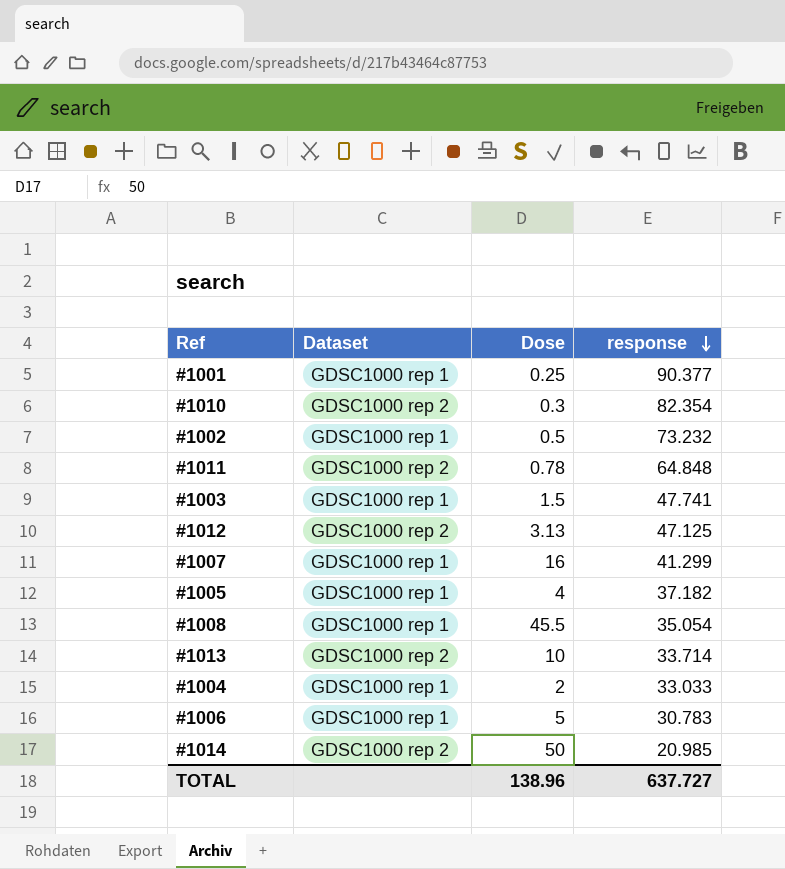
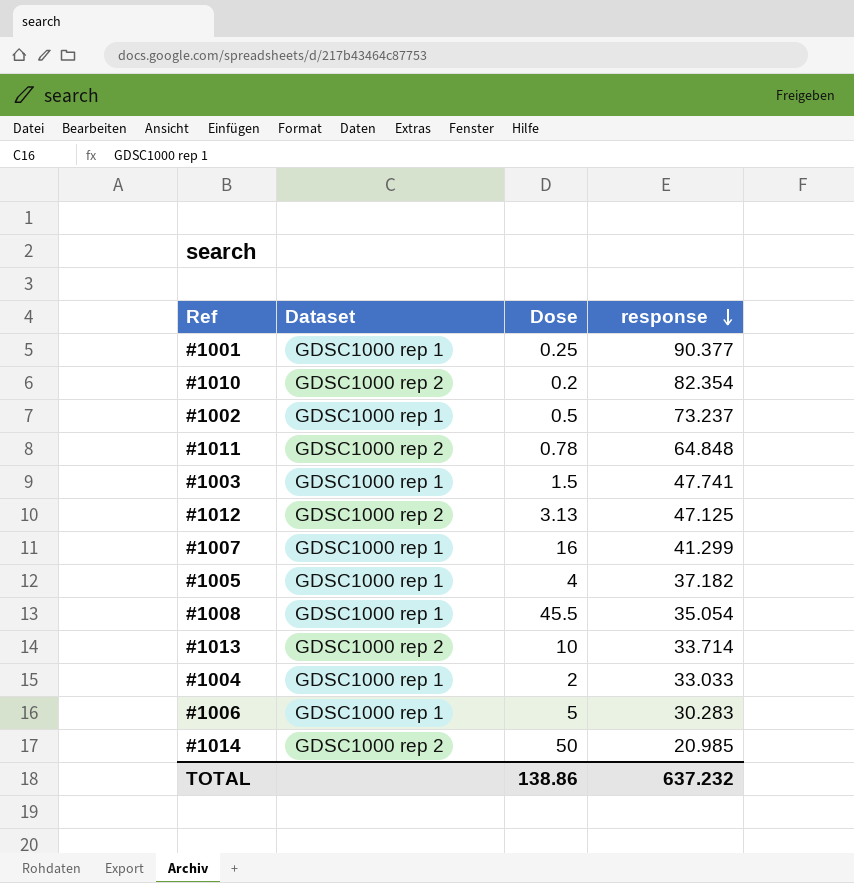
#1010 | Dose: 0.3 -> 0.2
#1002 | response: 73.232 -> 73.237
#1006 | response: 30.783 -> 30.283
TOTAL | Dose: 138.96 -> 138.86
TOTAL | response: 637.727 -> 637.232

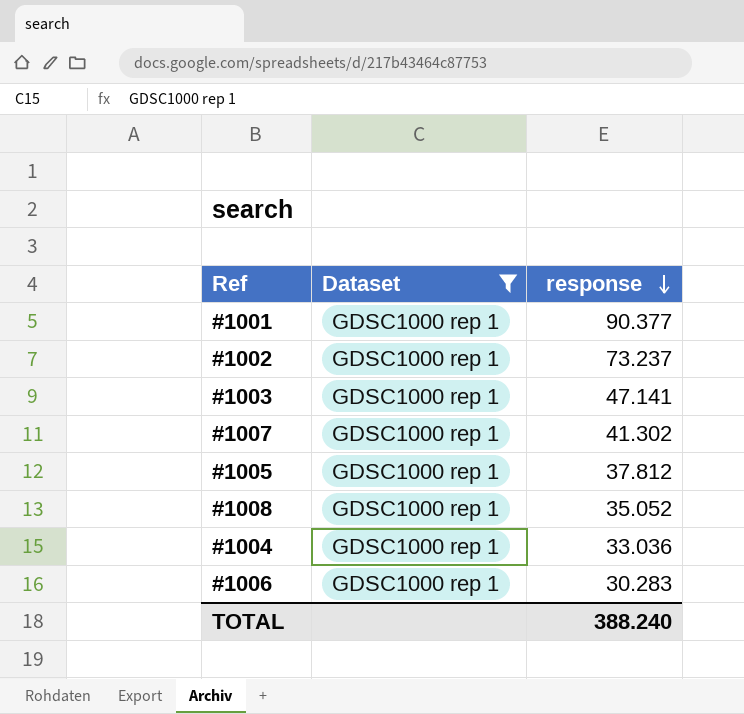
filter: none -> Dataset = GDSC1000 rep 1
column Dose | position: 3 -> none
#1003 | response: 47.741 -> 47.141
#1007 | response: 41.299 -> 41.302
#1005 | response: 37.182 -> 37.812
#1008 | response: 35.054 -> 35.052
#1004 | response: 33.033 -> 33.036
TOTAL | response: 637.232 -> 388.240

